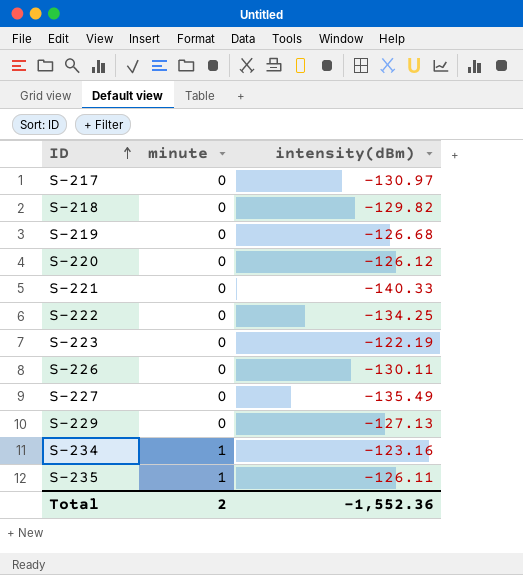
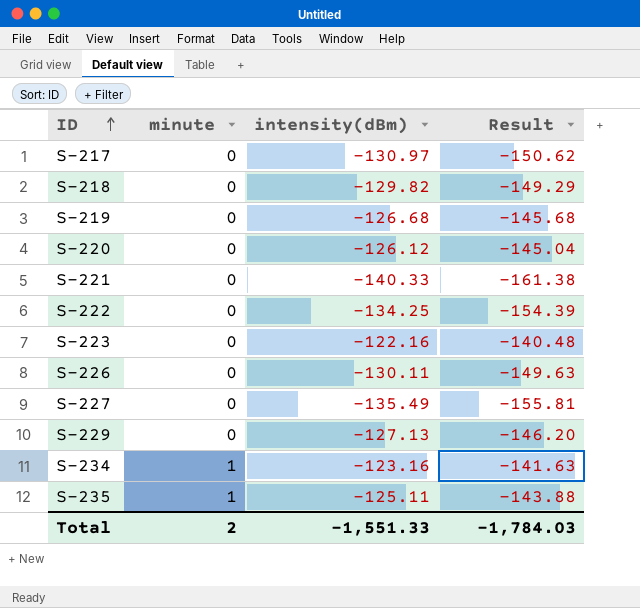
column Result | formula: none -> [intensity(dBm)] * 1.15
S-223 | intensity(dBm): -122.19 -> -122.16
S-235 | intensity(dBm): -126.11 -> -125.11
Total | intensity(dBm): -1,552.36 -> -1,551.33

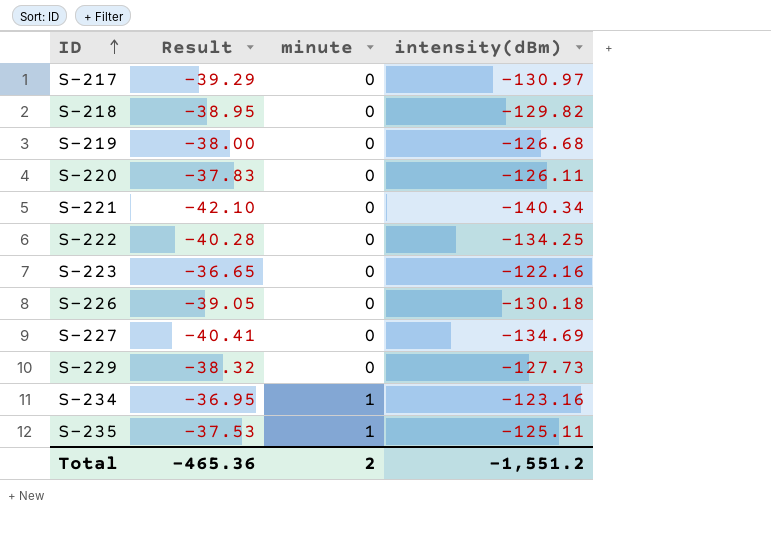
column Result | formula: [intensity(dBm)] * 1.15 -> [intensity(dBm)] * 0.3
column Result | position: 4 -> 2
S-220 | intensity(dBm): -126.12 -> -126.11
S-221 | intensity(dBm): -140.33 -> -140.34
S-226 | intensity(dBm): -130.11 -> -130.18
S-227 | intensity(dBm): -135.49 -> -134.69
S-229 | intensity(dBm): -127.13 -> -127.73
Total | Result: -1,784.03 -> -465.36
Total | intensity(dBm): -1,551.33 -> -1,551.2

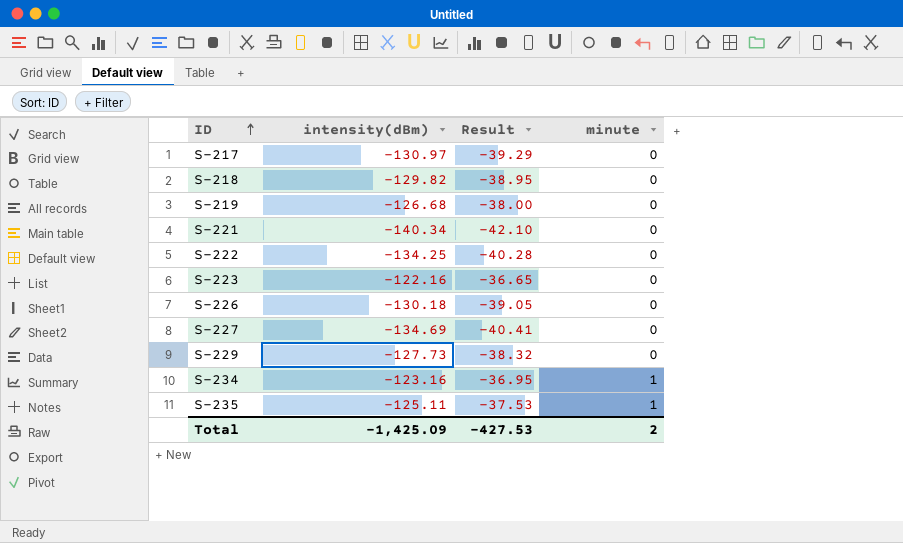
column intensity(dBm) | position: 4 -> 2
row S-220: -37.83 | 0 | -126.11 -> none
Total | intensity(dBm): -1,551.2 -> -1,425.09
Total | Result: -465.36 -> -427.53

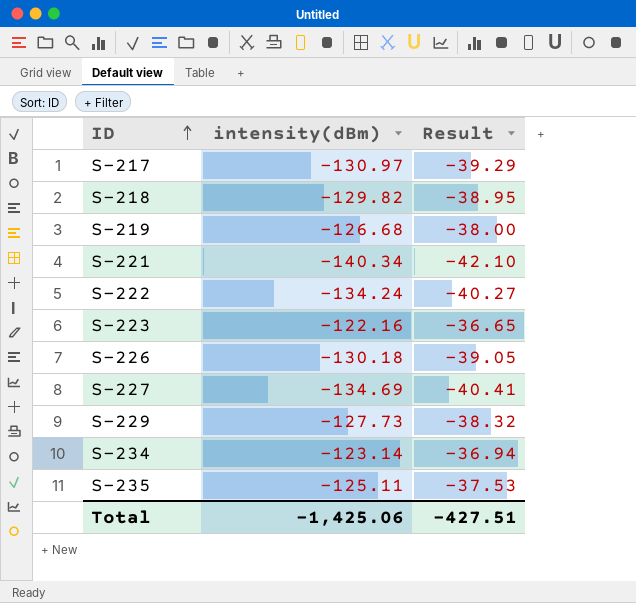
column minute | position: 4 -> none
S-222 | intensity(dBm): -134.25 -> -134.24
S-222 | Result: -40.28 -> -40.27
S-234 | intensity(dBm): -123.16 -> -123.14
S-234 | Result: -36.95 -> -36.94
Total | intensity(dBm): -1,425.09 -> -1,425.06
Total | Result: -427.53 -> -427.51

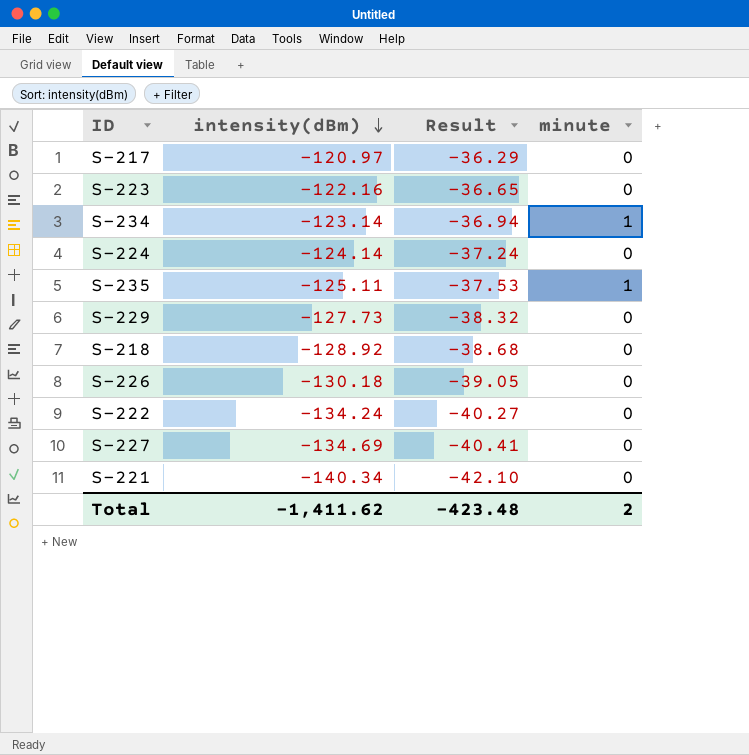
row order: ID ascending -> intensity(dBm) descending
column minute | position: none -> 4
row S-219: -126.68 | -38.00 -> none
S-217 | intensity(dBm): -130.97 -> -120.97
S-217 | Result: -39.29 -> -36.29
row S-224: none -> -124.14 | -37.24 | 0
S-218 | intensity(dBm): -129.82 -> -128.92
S-218 | Result: -38.95 -> -38.68
Total | intensity(dBm): -1,425.06 -> -1,411.62
Total | Result: -427.51 -> -423.48

